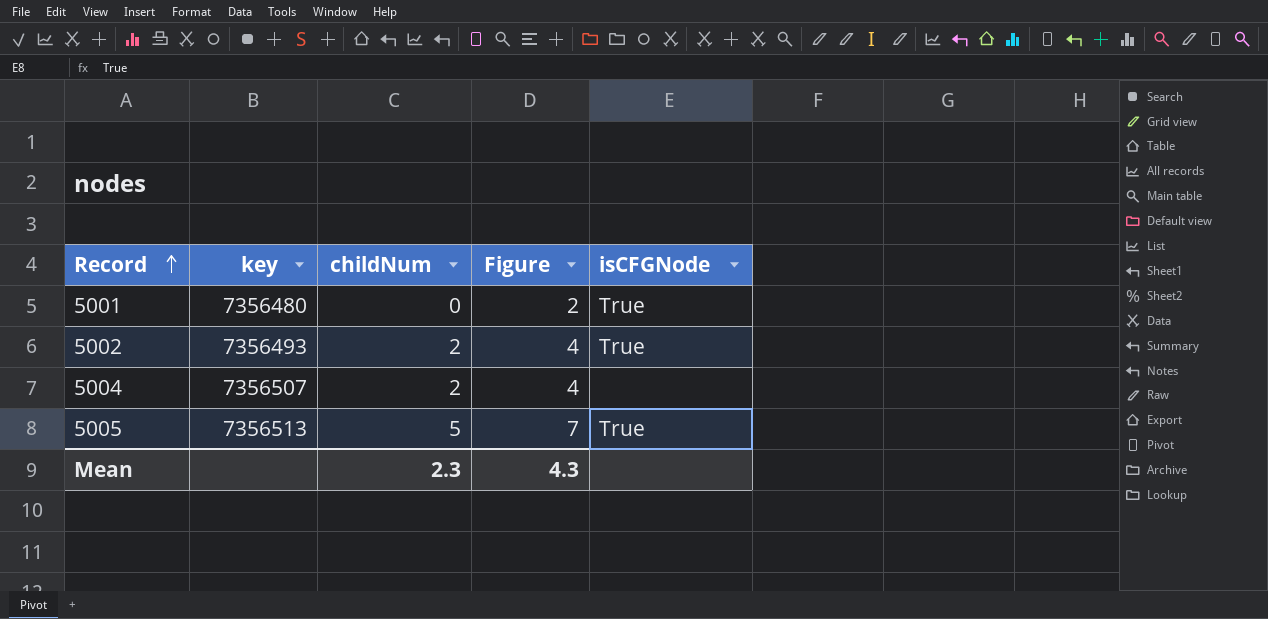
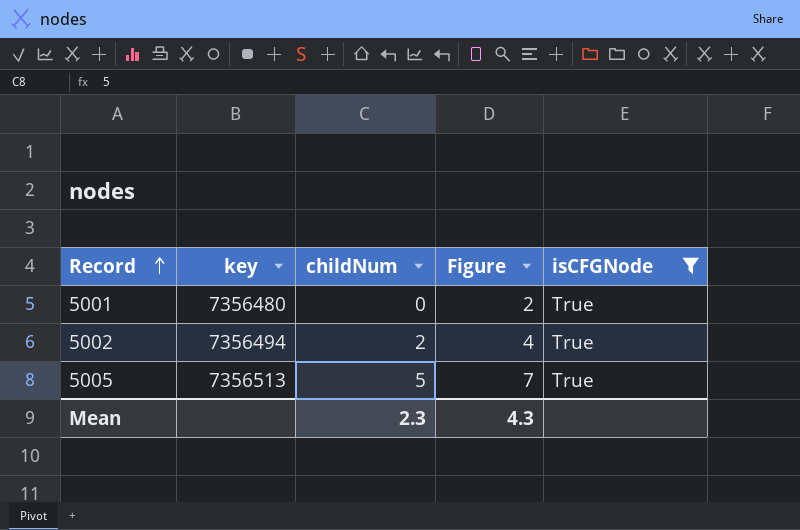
filter: none -> isCFGNode = True
5002 | key: 7356493 -> 7356494

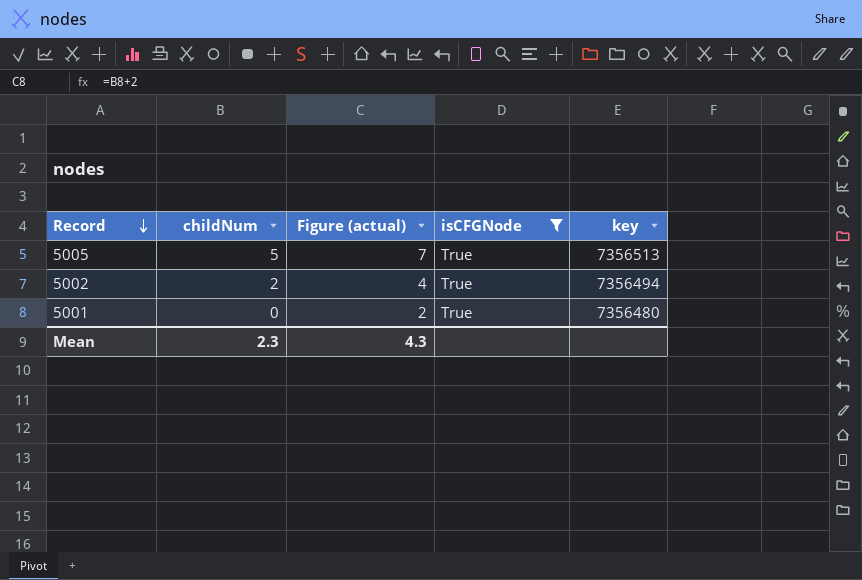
row order: Record ascending -> Record descending
column name: Figure -> Figure (actual)
column key | position: 2 -> 5

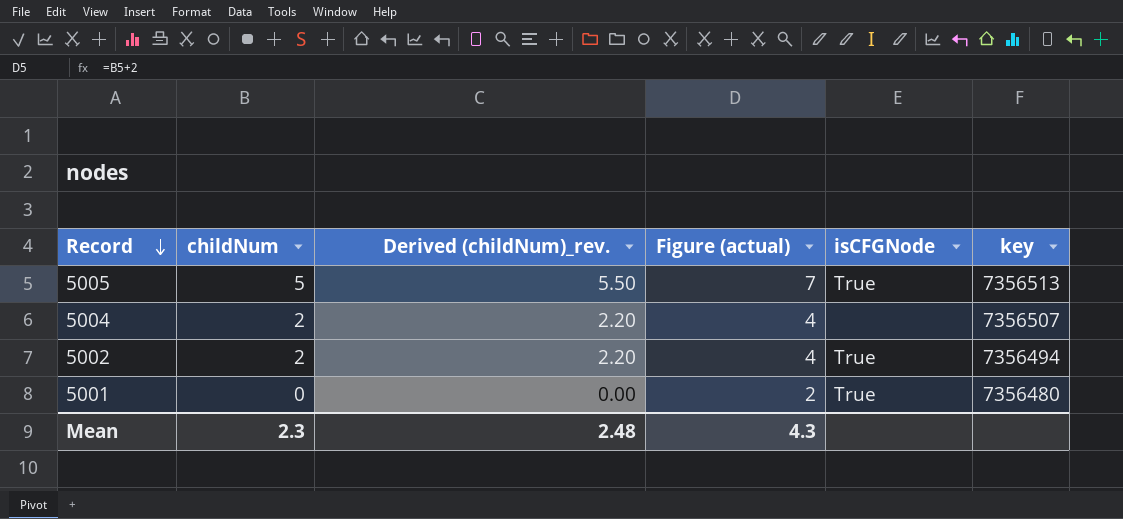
filter: isCFGNode = True -> none
column Derived (childNum)_rev. | formula: none -> [childNum] * 1.1

